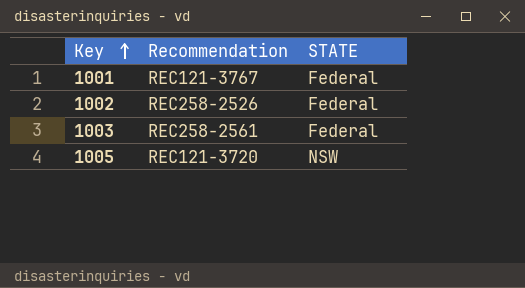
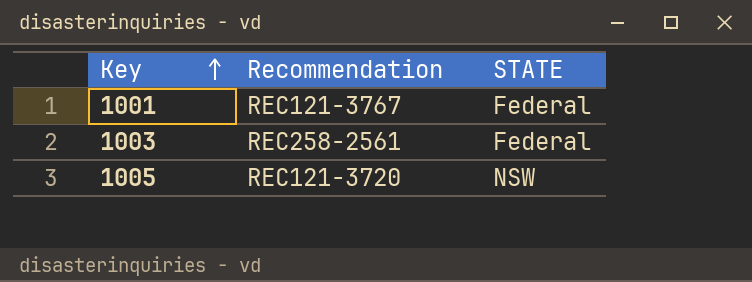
row 1002: REC258-2526 | Federal -> none

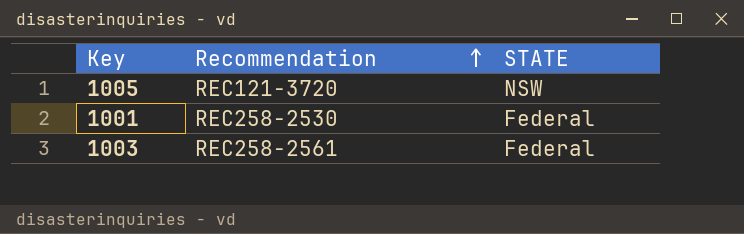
row order: Key ascending -> Recommendation ascending
1001 | Recommendation: REC121-3767 -> REC258-2530

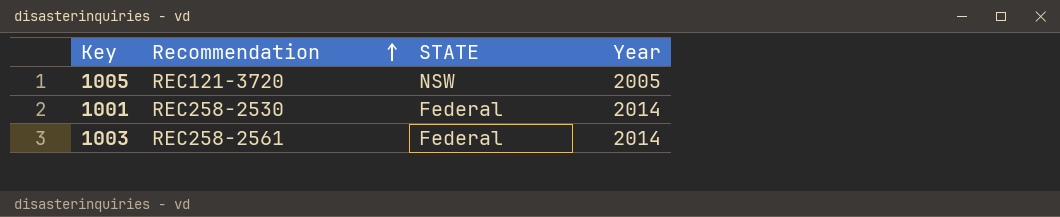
column Year | position: none -> 4

